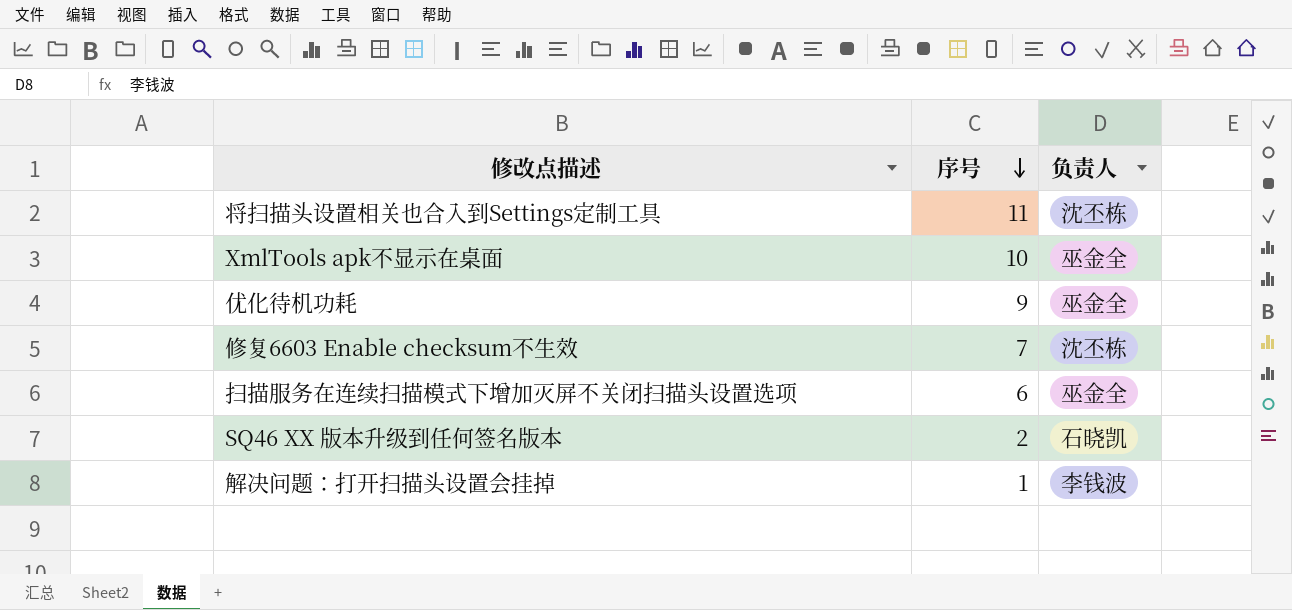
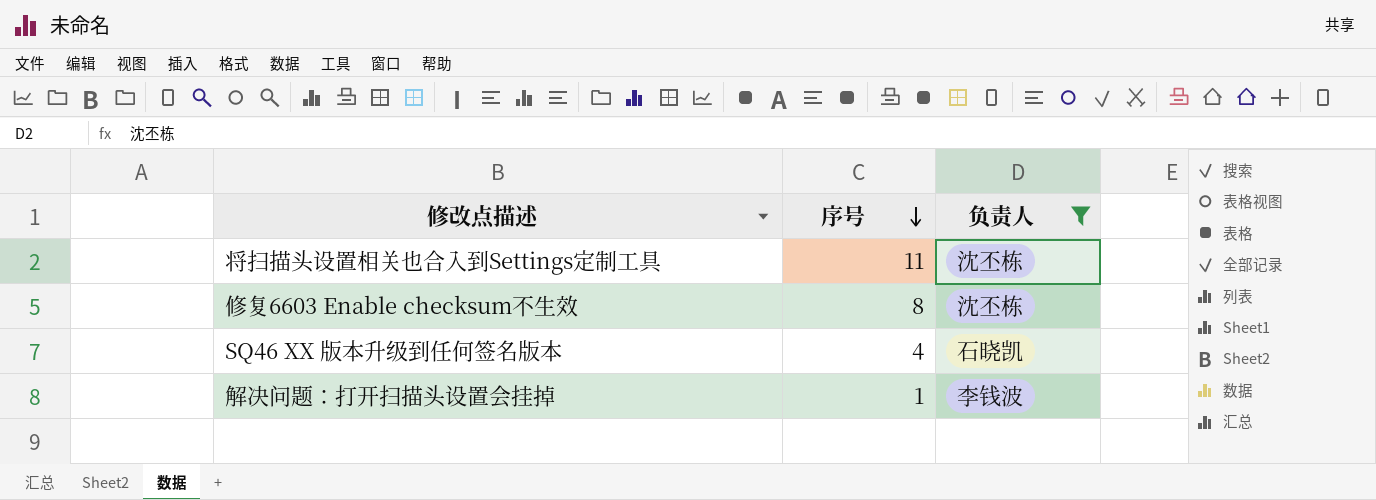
filter: none -> 负责人 != 巫金全
修复6603 Enable checksum不生效 | 序号: 7 -> 8
SQ46 XX 版本升级到任何签名版本 | 序号: 2 -> 4

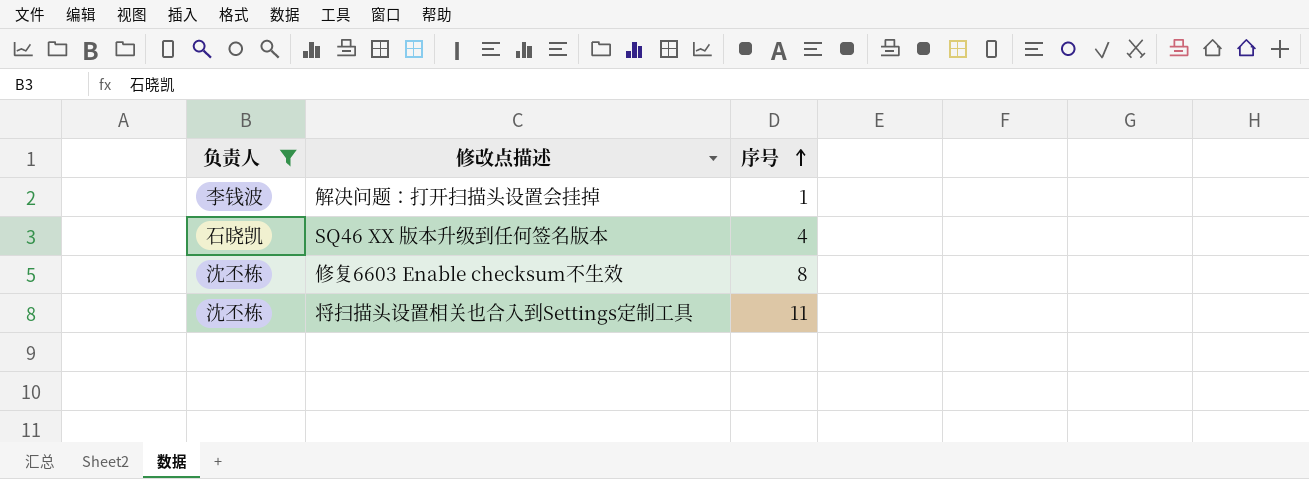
row order: 序号 descending -> 序号 ascending
column 负责人 | position: 3 -> 1

